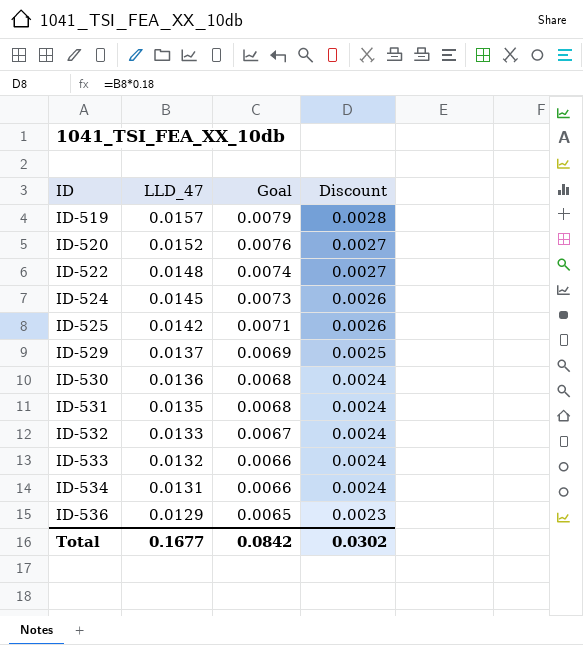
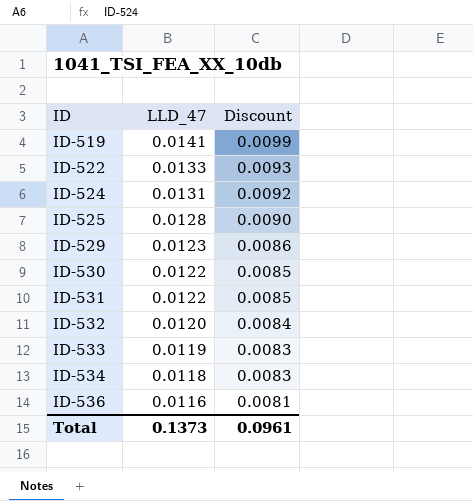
column Goal | formula: [LLD_47] * 0.5 -> none
column Discount | formula: [LLD_47] * 0.18 -> [LLD_47] * 0.7
row ID-520: 0.0152 | 0.0076 | 0.0027 -> none
ID-519 | LLD_47: 0.0157 -> 0.0141
ID-522 | LLD_47: 0.0148 -> 0.0133
ID-524 | LLD_47: 0.0145 -> 0.0131
ID-525 | LLD_47: 0.0142 -> 0.0128
ID-529 | LLD_47: 0.0137 -> 0.0123
ID-530 | LLD_47: 0.0136 -> 0.0122
ID-531 | LLD_47: 0.0135 -> 0.0122
ID-532 | LLD_47: 0.0133 -> 0.0120
ID-533 | LLD_47: 0.0132 -> 0.0119
ID-534 | LLD_47: 0.0131 -> 0.0118
ID-536 | LLD_47: 0.0129 -> 0.0116
Total | LLD_47: 0.1677 -> 0.1373
Total | Discount: 0.0302 -> 0.0961

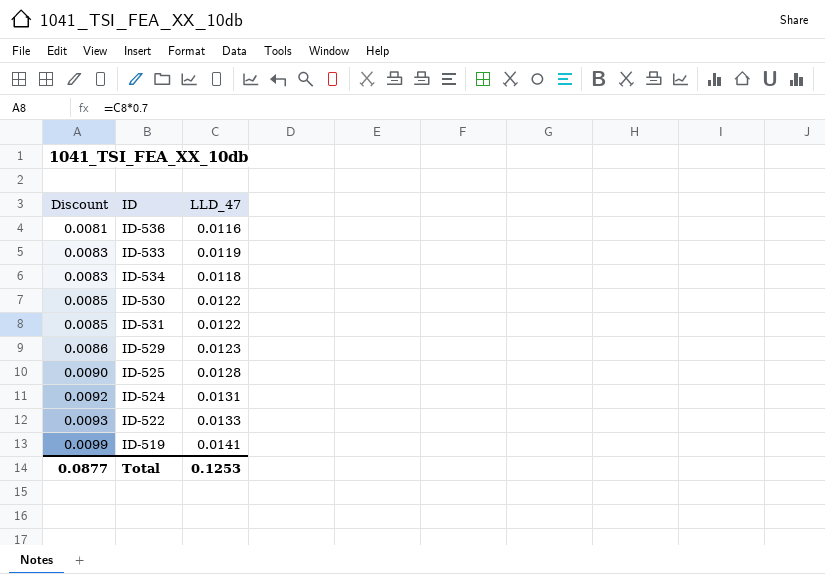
row order: ID ascending -> Discount ascending
column Discount | position: 3 -> 1
row ID-532: 0.0120 | 0.0084 -> none
Total | Discount: 0.0961 -> 0.0877
Total | LLD_47: 0.1373 -> 0.1253

